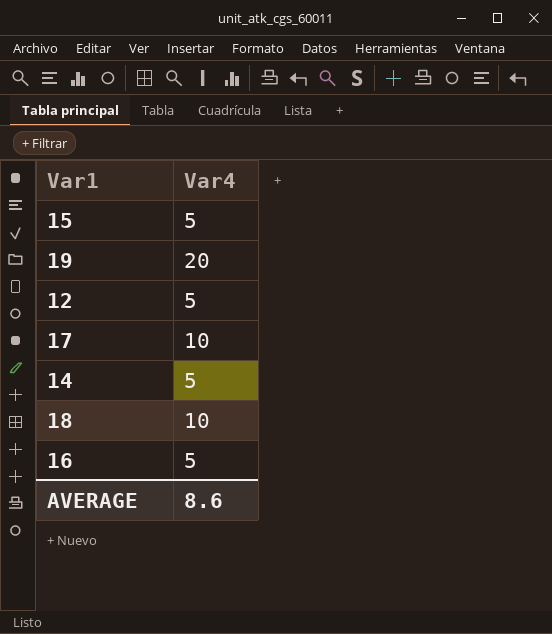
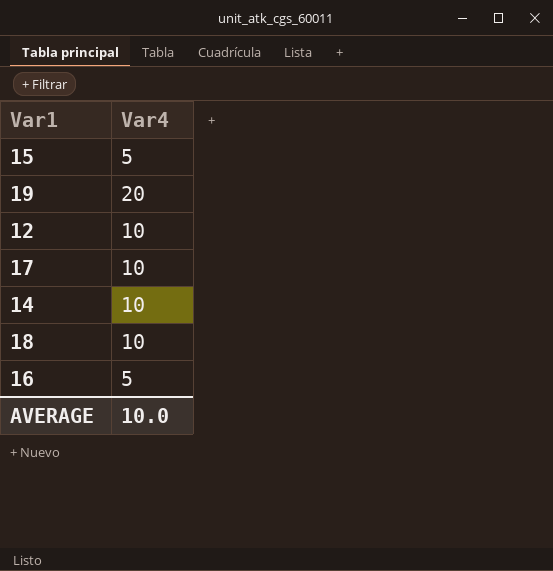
12 | Var4: 5 -> 10
14 | Var4: 5 -> 10
AVERAGE | Var4: 8.6 -> 10.0

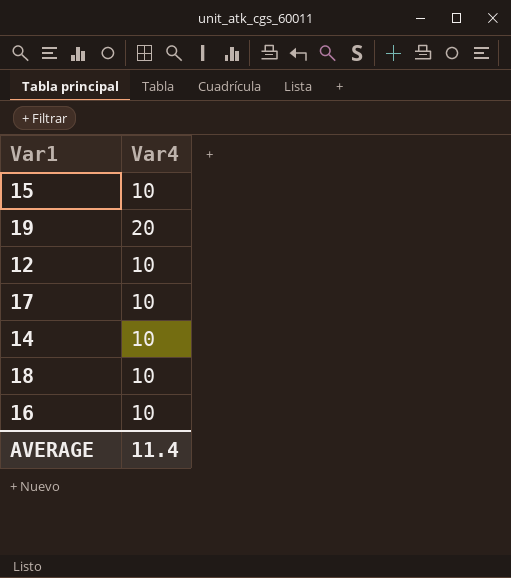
15 | Var4: 5 -> 10
16 | Var4: 5 -> 10
AVERAGE | Var4: 10.0 -> 11.4

